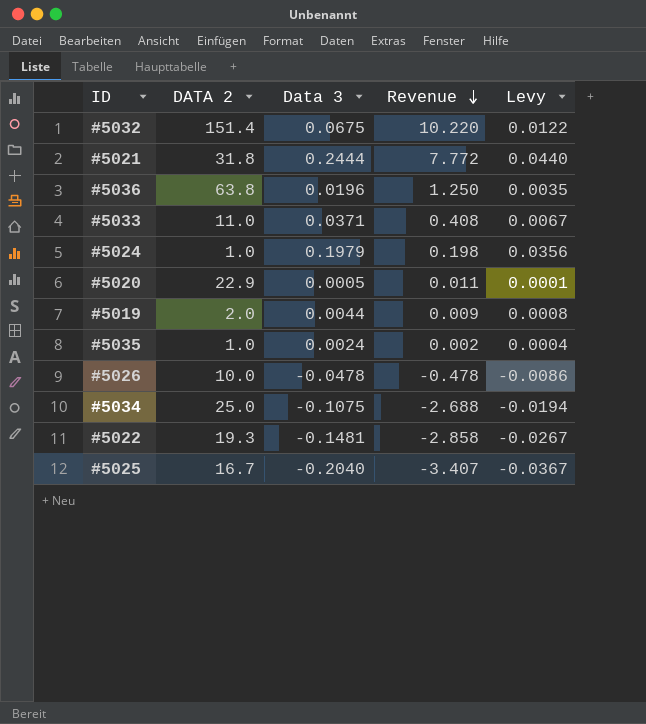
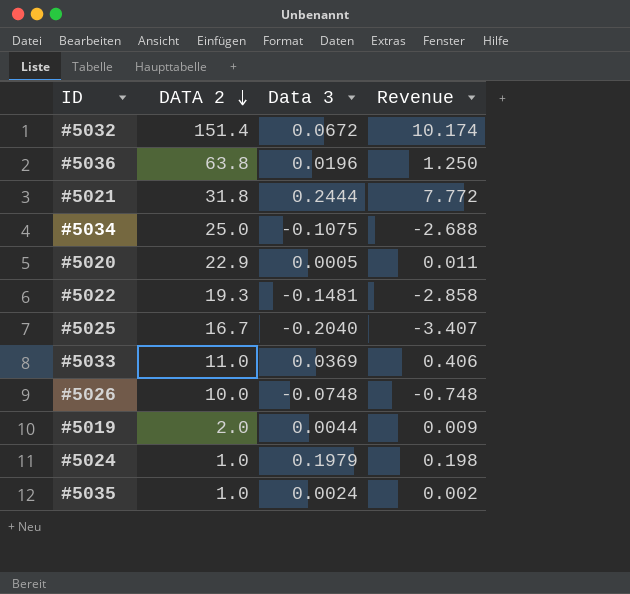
row order: Revenue descending -> DATA 2 descending
column Levy | formula: [Data 3] * 0.18 -> none
#5032 | Data 3: 0.0675 -> 0.0672
#5032 | Revenue: 10.220 -> 10.174
#5033 | Data 3: 0.0371 -> 0.0369
#5033 | Revenue: 0.408 -> 0.406
#5026 | Data 3: -0.0478 -> -0.0748
#5026 | Revenue: -0.478 -> -0.748

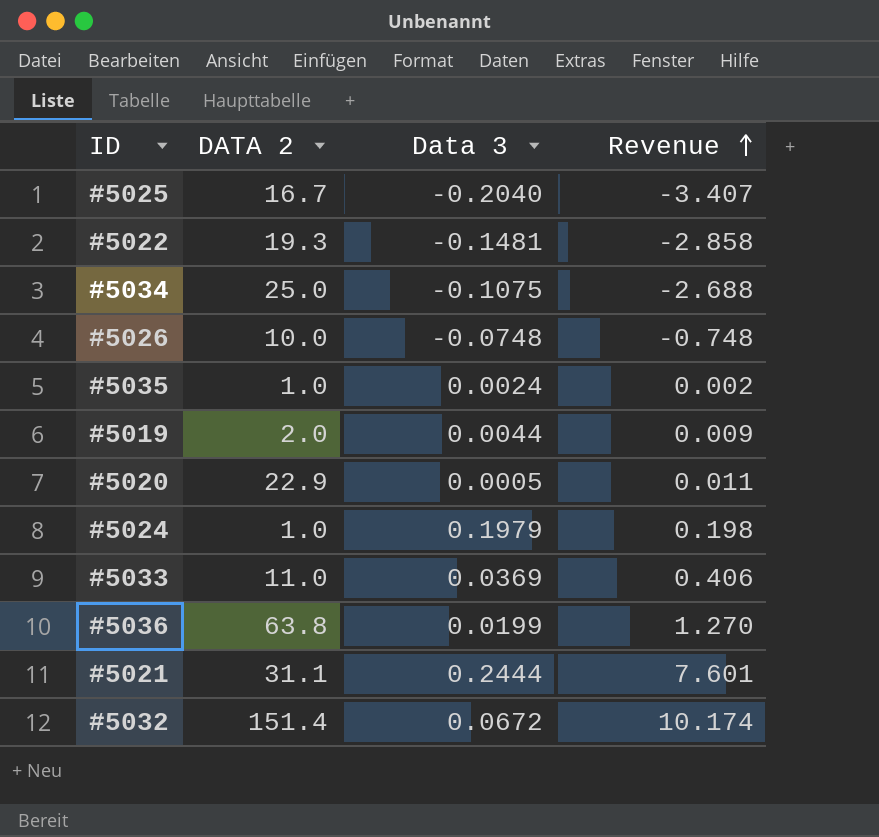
row order: DATA 2 descending -> Revenue ascending
#5036 | Data 3: 0.0196 -> 0.0199
#5036 | Revenue: 1.250 -> 1.270
#5021 | DATA 2: 31.8 -> 31.1
#5021 | Revenue: 7.772 -> 7.601

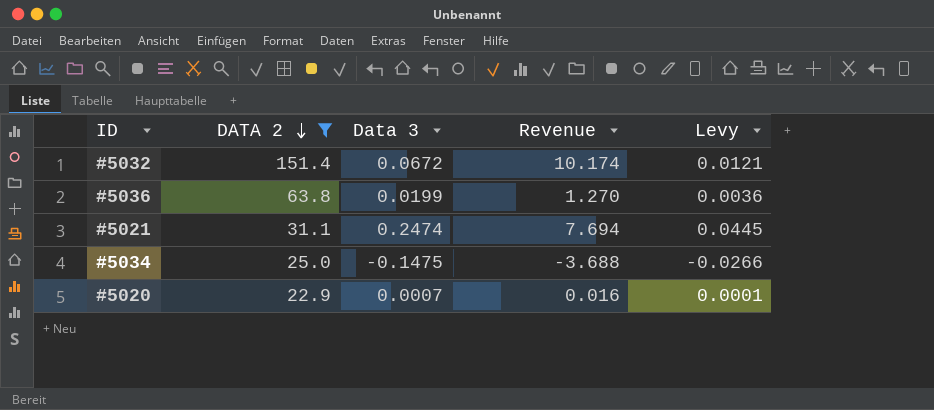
filter: none -> DATA 2 >= 22.9
row order: Revenue ascending -> DATA 2 descending
column Levy | formula: none -> [Data 3] * 0.18
#5021 | Data 3: 0.2444 -> 0.2474
#5021 | Revenue: 7.601 -> 7.694
#5034 | Data 3: -0.1075 -> -0.1475
#5034 | Revenue: -2.688 -> -3.688
#5020 | Data 3: 0.0005 -> 0.0007
#5020 | Revenue: 0.011 -> 0.016

